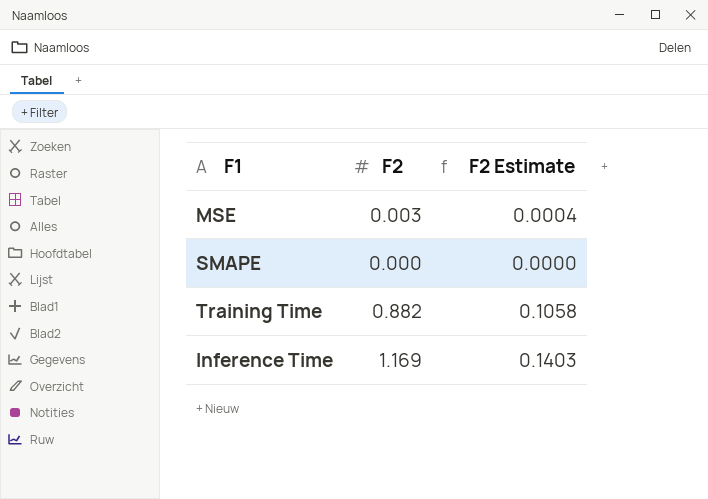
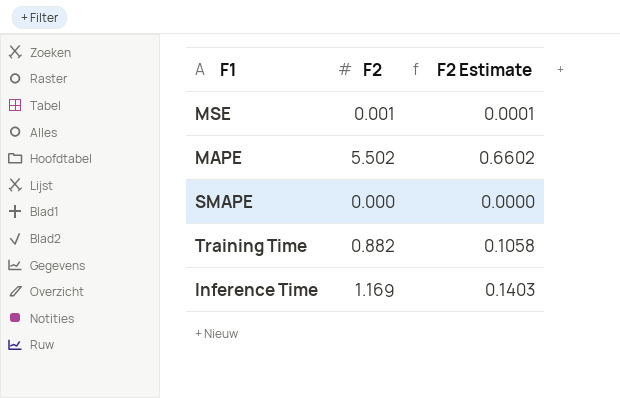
MSE | F2: 0.003 -> 0.001
MSE | F2 Estimate: 0.0004 -> 0.0001
row MAPE: none -> 5.502 | 0.6602

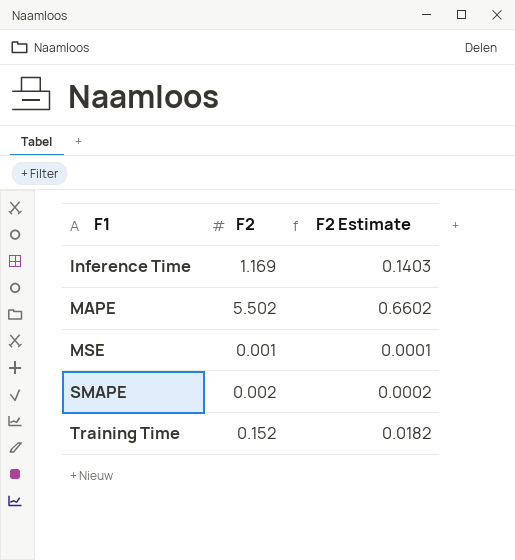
row order: none -> F1 ascending
SMAPE | F2: 0.000 -> 0.002
SMAPE | F2 Estimate: 0.0000 -> 0.0002
Training Time | F2: 0.882 -> 0.152
Training Time | F2 Estimate: 0.1058 -> 0.0182

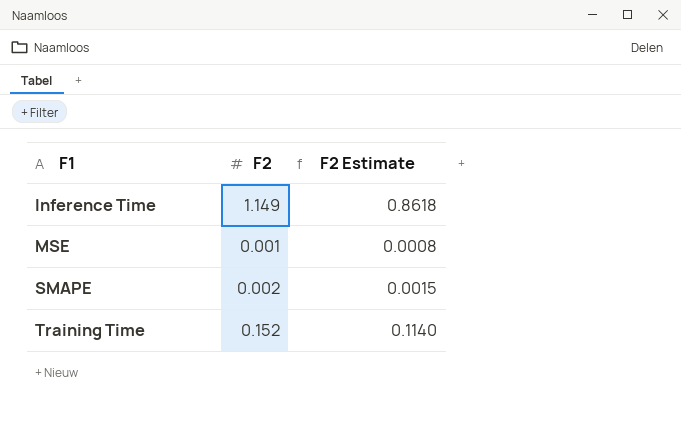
column F2 Estimate | formula: [F2] * 0.12 -> [F2] * 0.75
row MAPE: 5.502 | 0.6602 -> none
Inference Time | F2: 1.169 -> 1.149

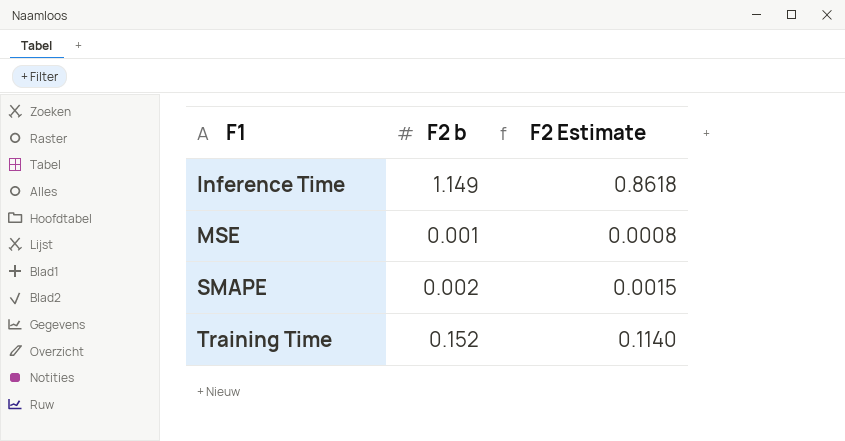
column name: F2 -> F2 b

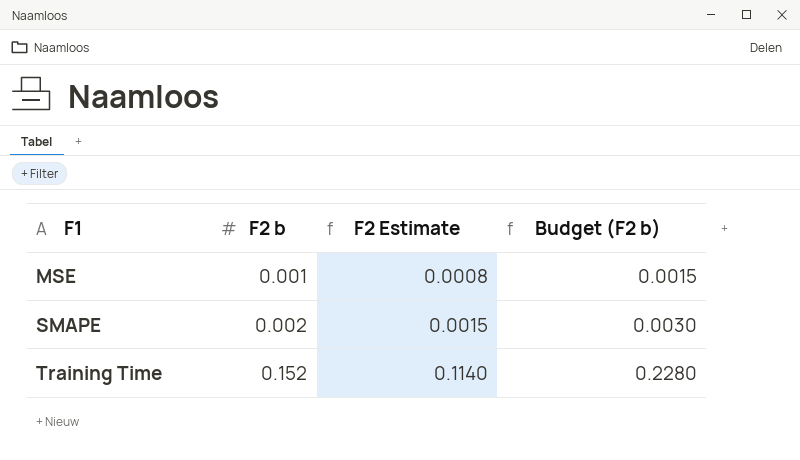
column Budget (F2 b) | formula: none -> [F2 b] * 1.5
row Inference Time: 1.149 | 0.8618 -> none

